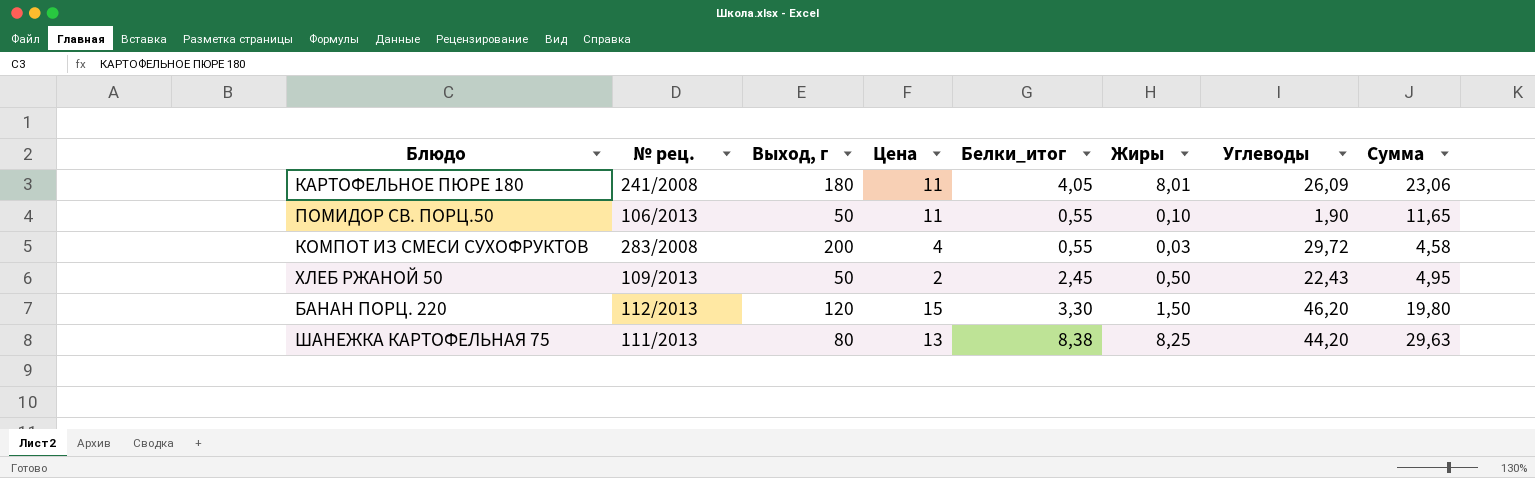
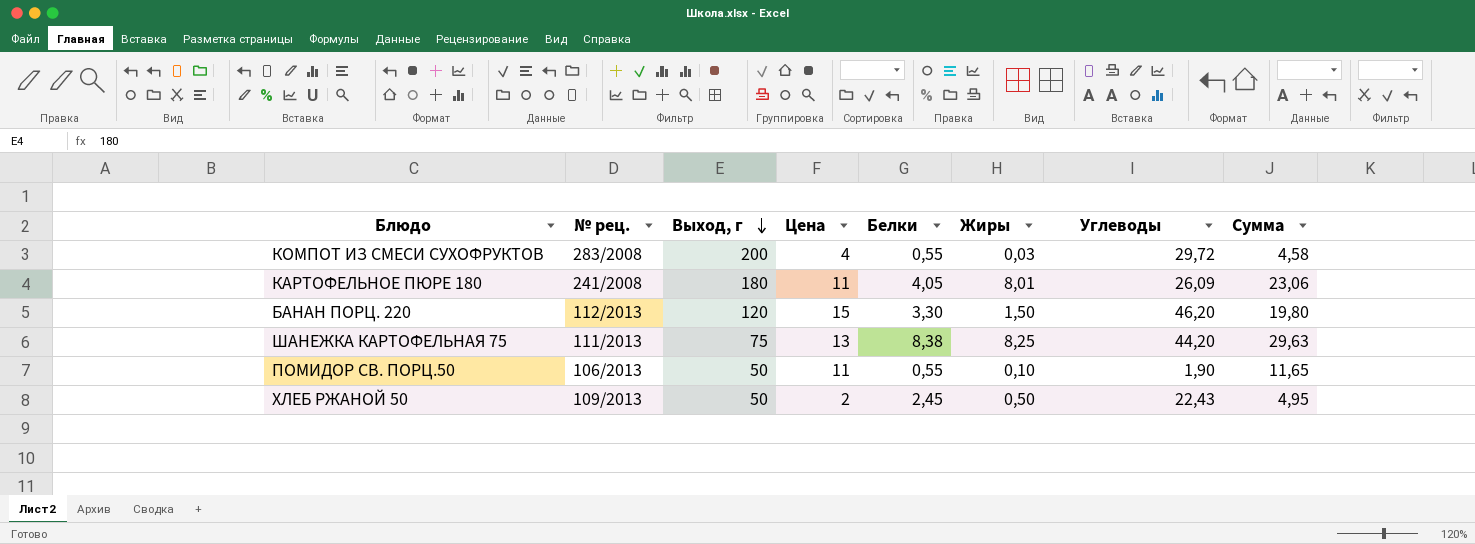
row order: none -> Выход, г descending
column name: Белки_итог -> Белки
ШАНЕЖКА КАРТОФЕЛЬНАЯ 75 | Выход, г: 80 -> 75

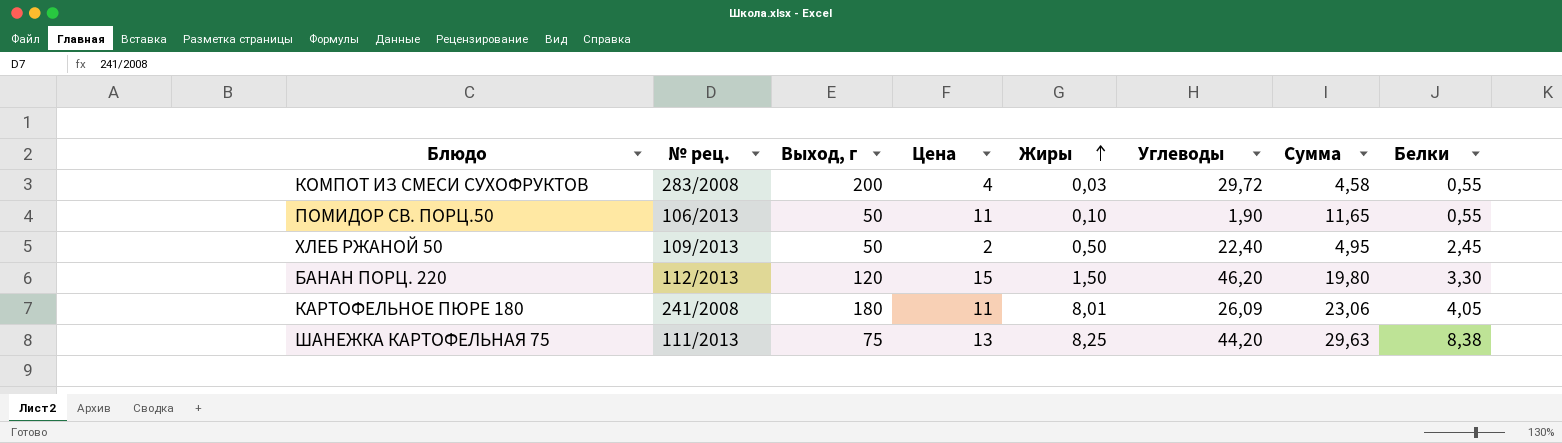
row order: Выход, г descending -> Жиры ascending
column Белки | position: 5 -> 8
ХЛЕБ РЖАНОЙ 50 | Углеводы: 22,43 -> 22,40

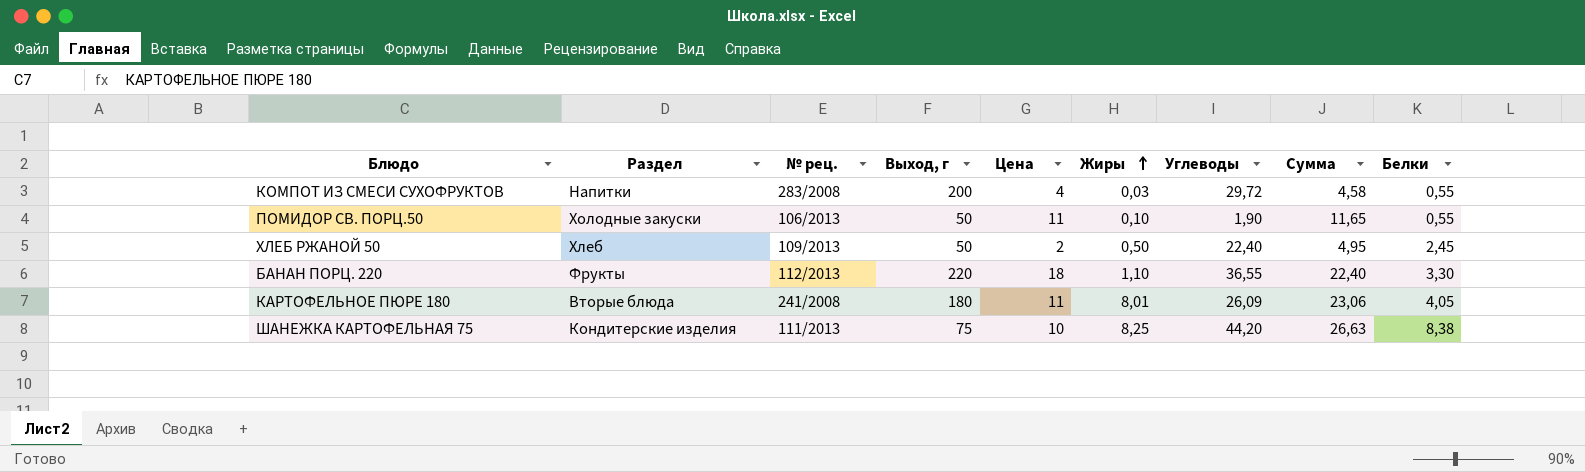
column Раздел | position: none -> 2
БАНАН ПОРЦ. 220 | Выход, г: 120 -> 220
БАНАН ПОРЦ. 220 | Цена: 15 -> 18
БАНАН ПОРЦ. 220 | Жиры: 1,50 -> 1,10
БАНАН ПОРЦ. 220 | Углеводы: 46,20 -> 36,55
БАНАН ПОРЦ. 220 | Сумма: 19,80 -> 22,40
ШАНЕЖКА КАРТОФЕЛЬНАЯ 75 | Цена: 13 -> 10
ШАНЕЖКА КАРТОФЕЛЬНАЯ 75 | Сумма: 29,63 -> 26,63

